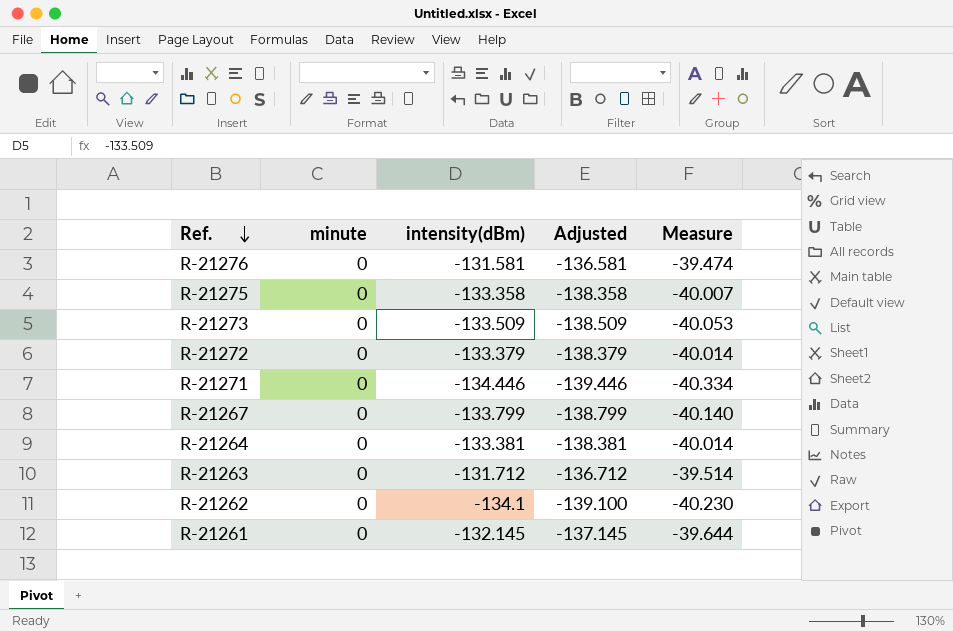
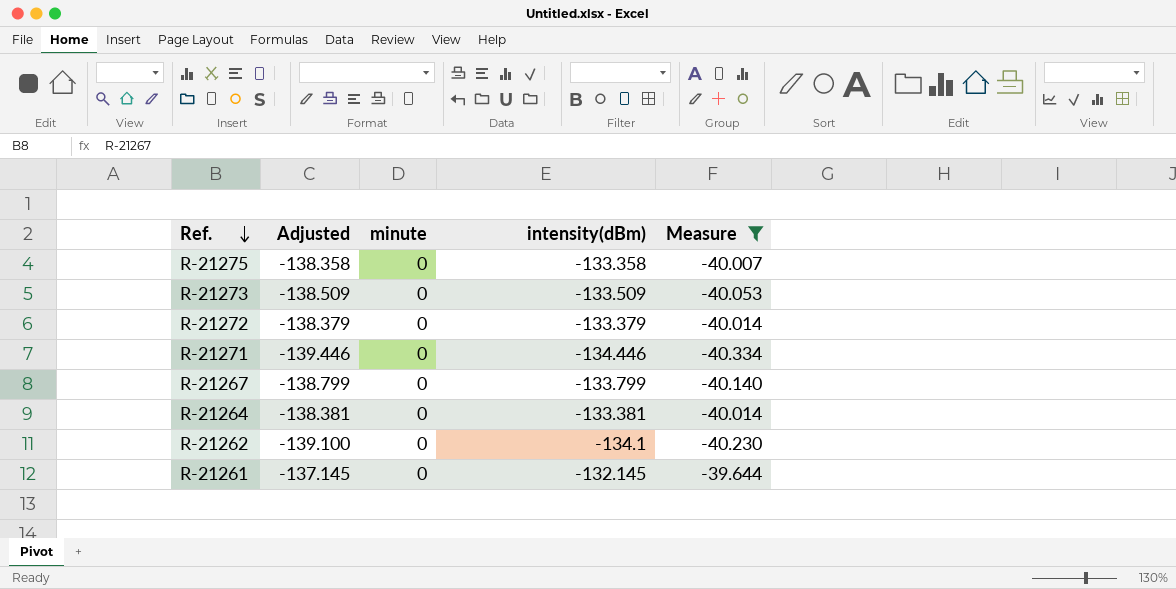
filter: none -> Measure <= -39.644
column Adjusted | position: 4 -> 2

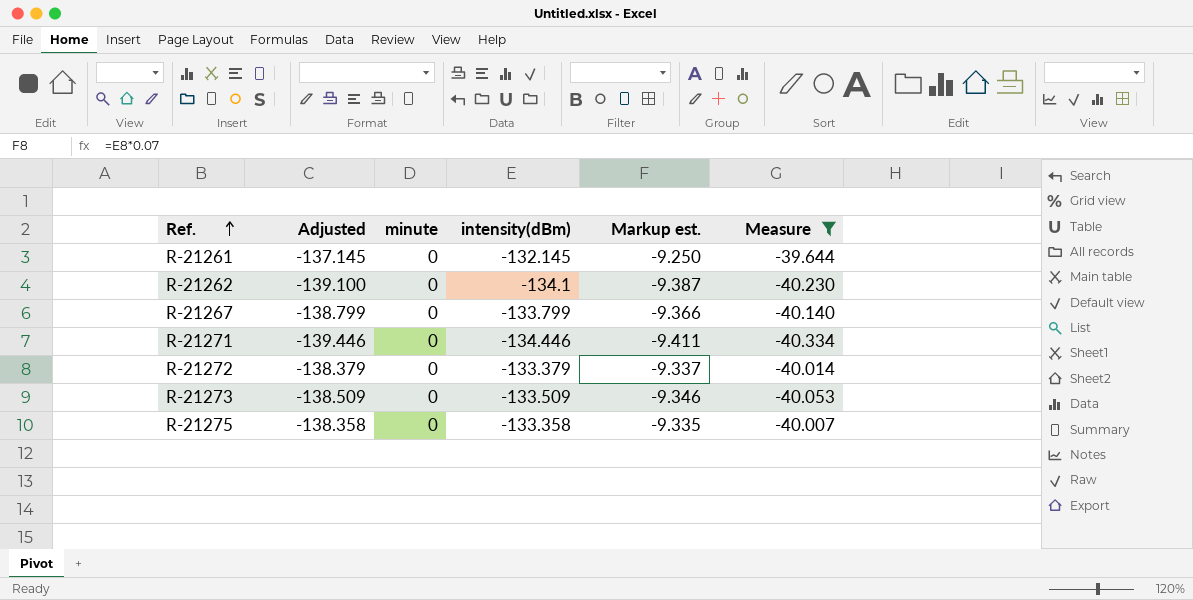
row order: Ref. descending -> Ref. ascending
column Markup est. | formula: none -> [intensity(dBm)] * 0.07
row R-21264: -138.381 | 0 | -133.381 | -40.014 -> none

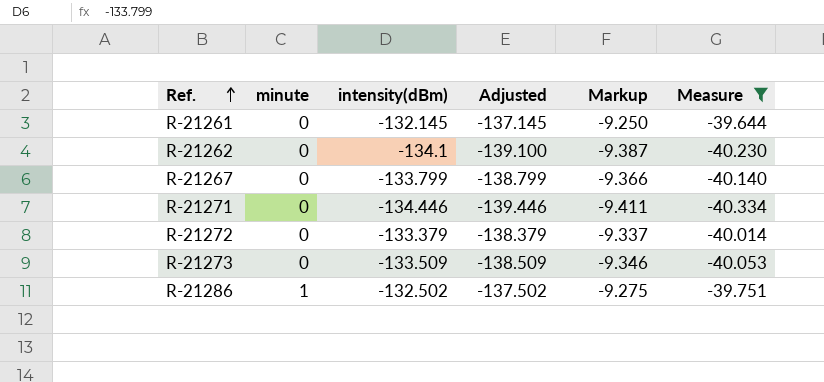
column Adjusted | position: 2 -> 4
column name: Markup est. -> Markup
row R-21275: -138.358 | 0 | -133.358 | -9.335 | -40.007 -> none
row R-21286: none -> 1 | -132.502 | -137.502 | -9.275 | -39.751

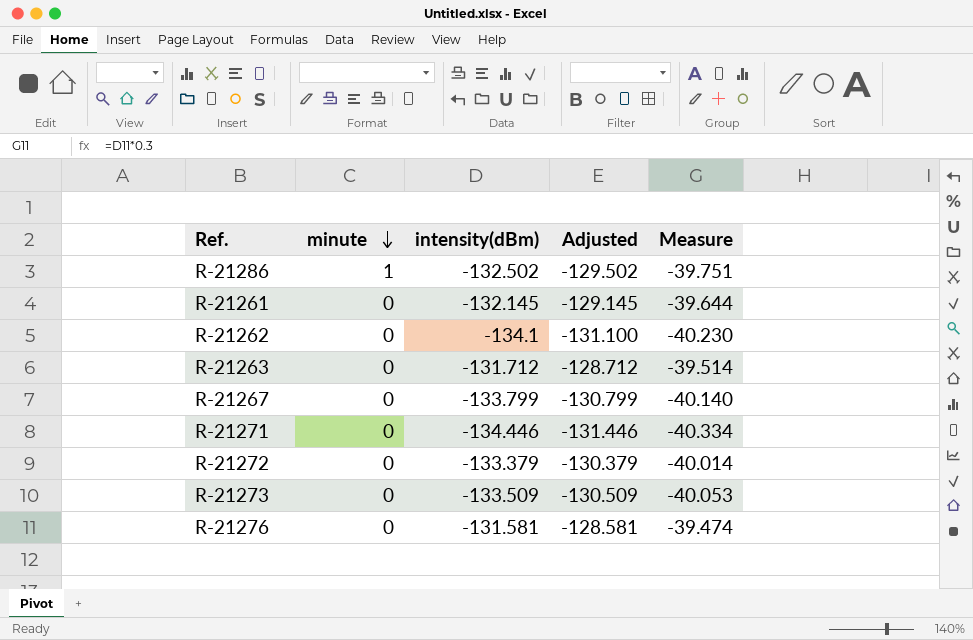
filter: Measure <= -39.644 -> none
row order: Ref. ascending -> minute descending
column Markup | formula: [intensity(dBm)] * 0.07 -> none
column Adjusted | formula: [intensity(dBm)] - 5 -> [intensity(dBm)] + 3

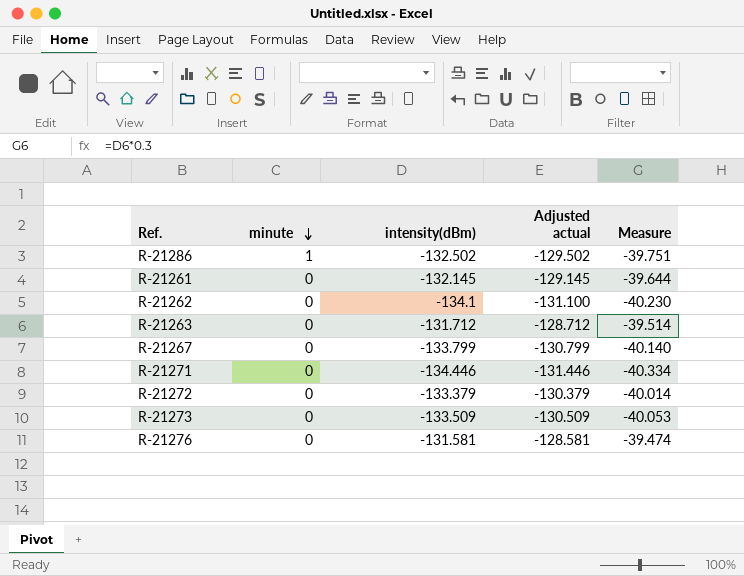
column name: Adjusted -> Adjusted actual

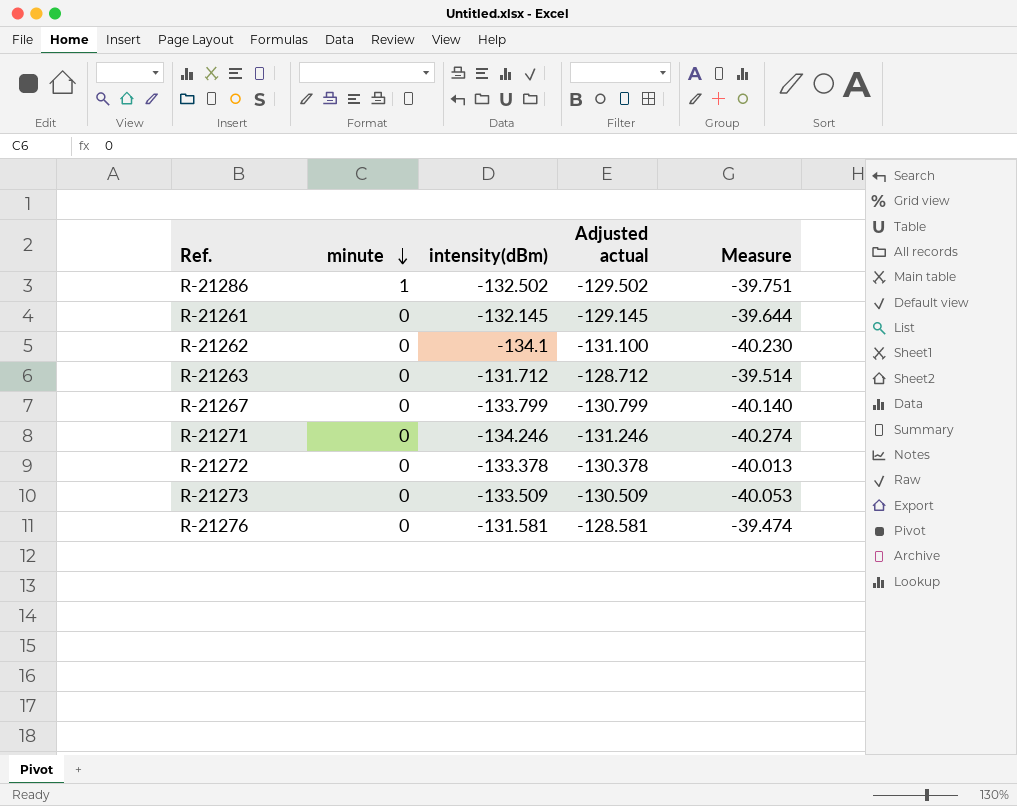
R-21271 | intensity(dBm): -134.446 -> -134.246
R-21271 | Adjusted actual: -131.446 -> -131.246
R-21271 | Measure: -40.334 -> -40.274
R-21272 | intensity(dBm): -133.379 -> -133.378
R-21272 | Adjusted actual: -130.379 -> -130.378
R-21272 | Measure: -40.014 -> -40.013

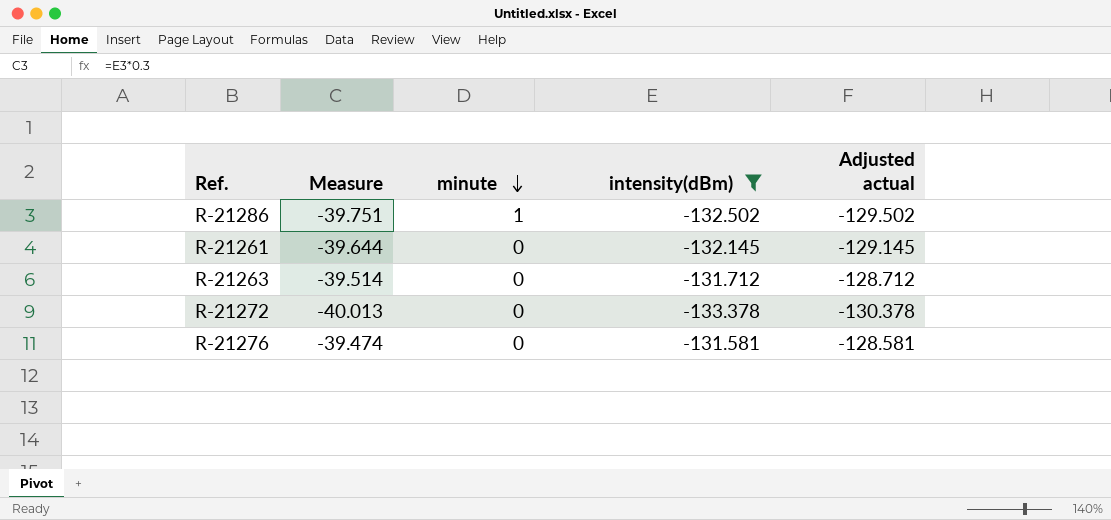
filter: none -> intensity(dBm) >= -133.378
column Measure | position: 5 -> 2

